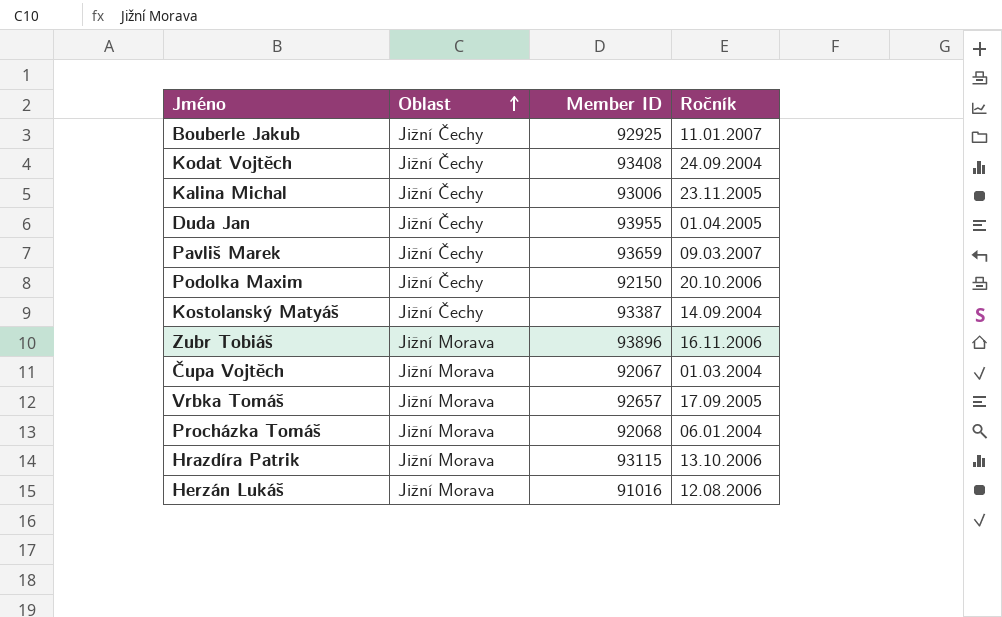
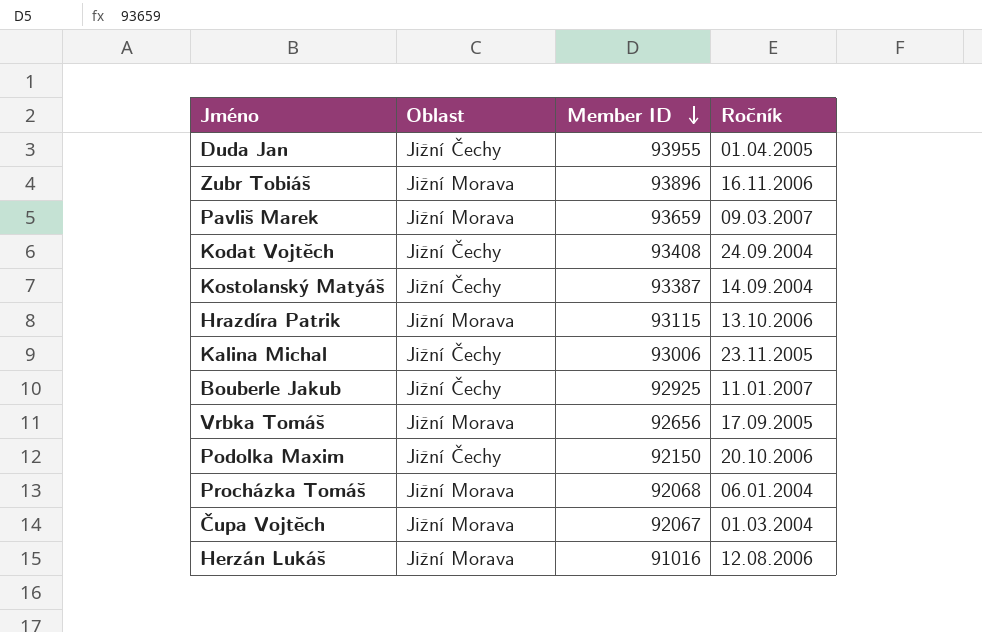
row order: Oblast ascending -> Member ID descending
Pavliš Marek | Oblast: Jižní Čechy -> Jižní Morava
Vrbka Tomáš | Member ID: 92657 -> 92656

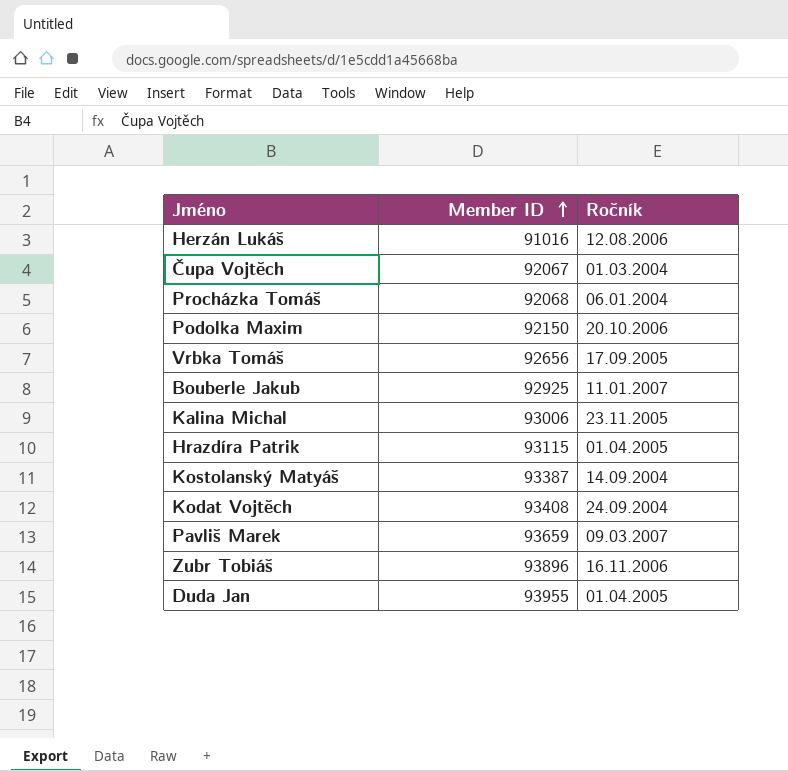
row order: Member ID descending -> Member ID ascending
column Oblast | position: 2 -> none
Hrazdíra Patrik | Ročník: 13.10.2006 -> 01.04.2005

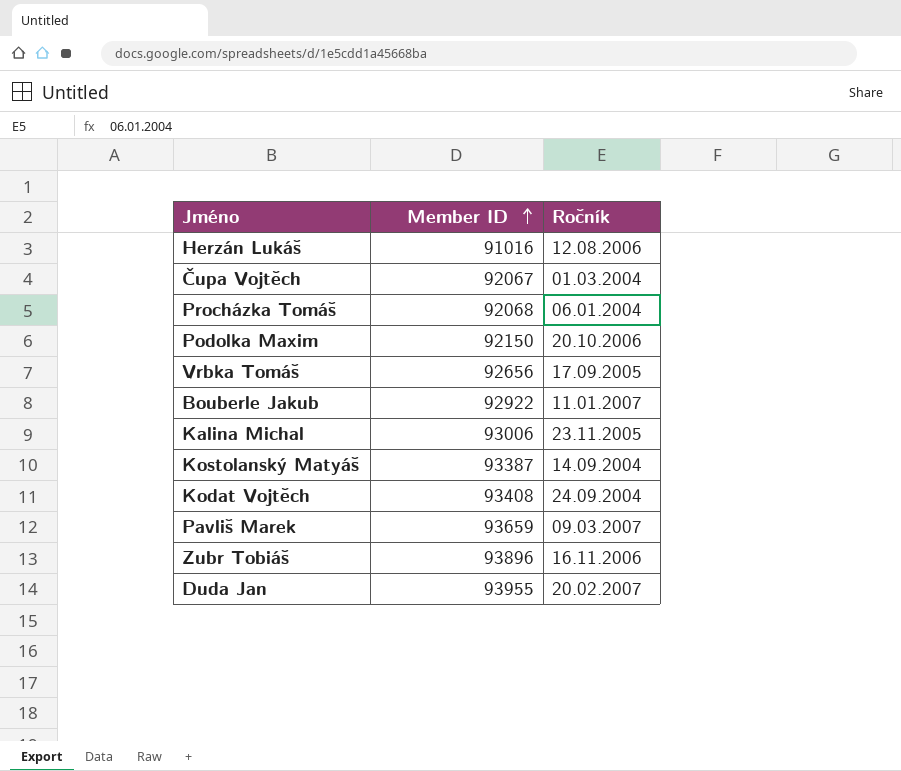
row Hrazdíra Patrik: 93115 | 01.04.2005 -> none
Bouberle Jakub | Member ID: 92925 -> 92922
Duda Jan | Ročník: 01.04.2005 -> 20.02.2007

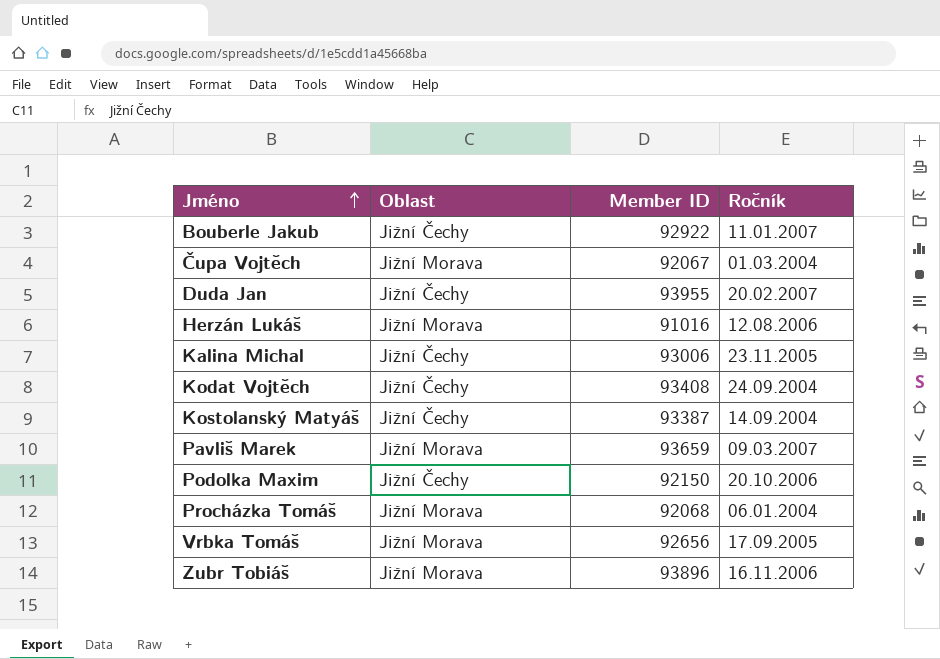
row order: Member ID ascending -> Jméno ascending
column Oblast | position: none -> 2

